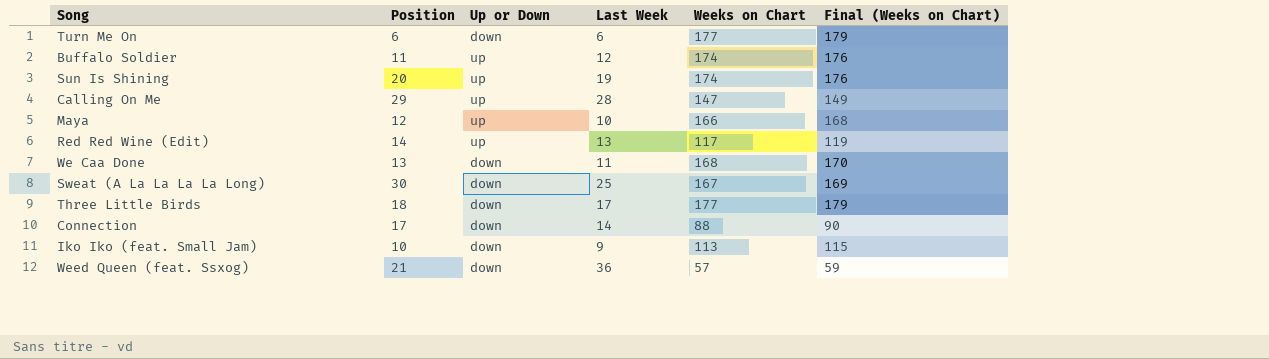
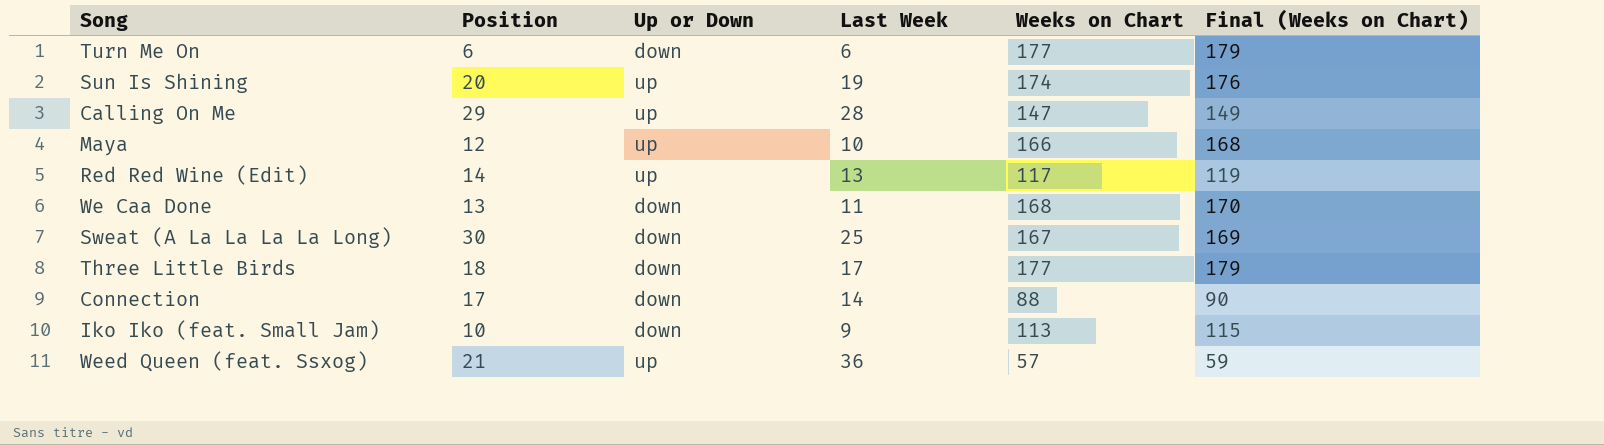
row Buffalo Soldier: 11 | up | 12 | 174 | 176 -> none
Weed Queen (feat. Ssxog) | Up or Down: down -> up

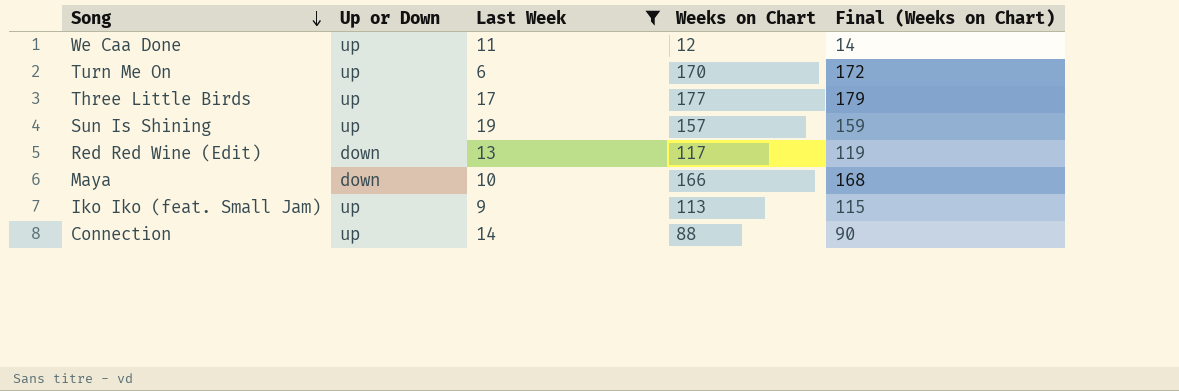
filter: none -> Last Week <= 19
row order: none -> Song descending
column Position | position: 2 -> none
We Caa Done | Up or Down: down -> up
We Caa Done | Weeks on Chart: 168 -> 12
We Caa Done | Final (Weeks on Chart): 170 -> 14
Turn Me On | Up or Down: down -> up
Turn Me On | Weeks on Chart: 177 -> 170
Turn Me On | Final (Weeks on Chart): 179 -> 172
Three Little Birds | Up or Down: down -> up
Sun Is Shining | Weeks on Chart: 174 -> 157
Sun Is Shining | Final (Weeks on Chart): 176 -> 159
Red Red Wine (Edit) | Up or Down: up -> down
Maya | Up or Down: up -> down
Iko Iko (feat. Small Jam) | Up or Down: down -> up
Connection | Up or Down: down -> up

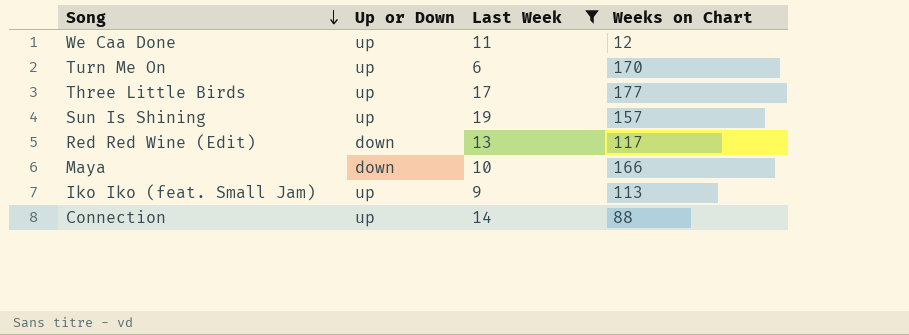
column Final (Weeks on Chart) | formula: [Weeks on Chart] + 2 -> none

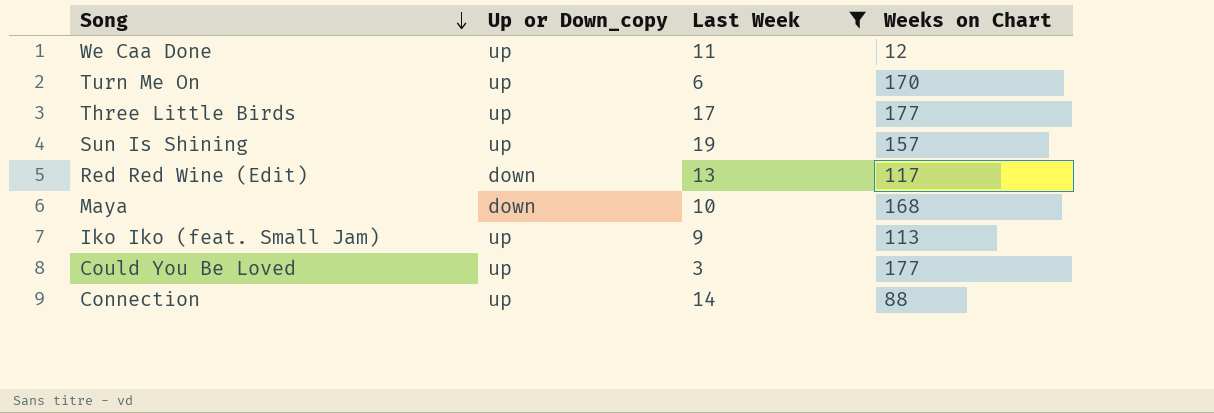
column name: Up or Down -> Up or Down_copy
Maya | Weeks on Chart: 166 -> 168
row Could You Be Loved: none -> up | 3 | 177

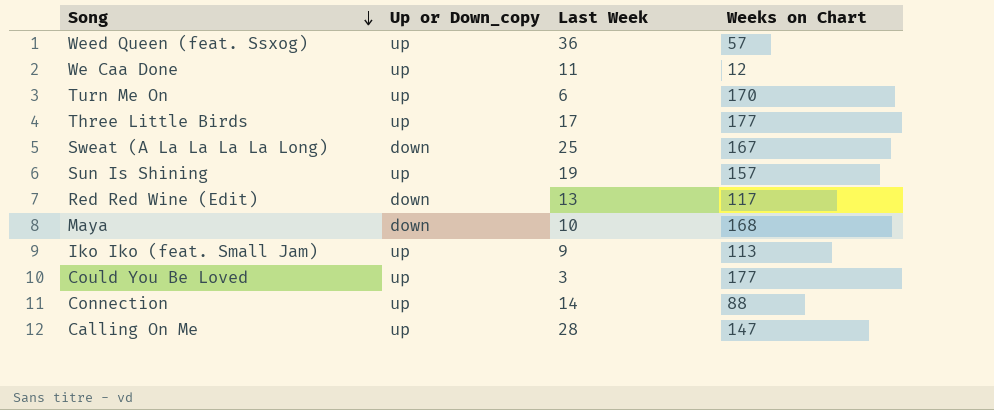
filter: Last Week <= 19 -> none

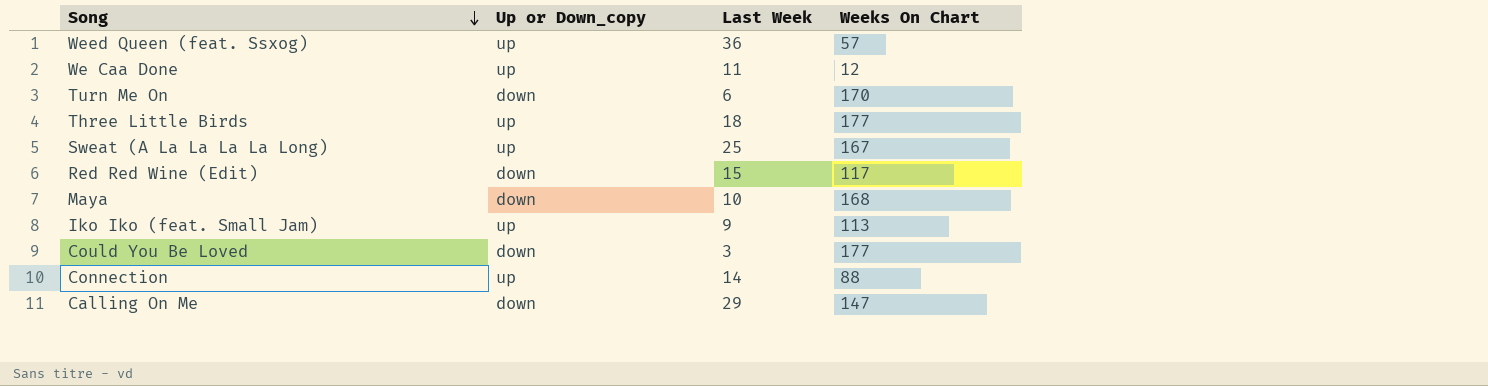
column name: Weeks on Chart -> Weeks On Chart
row Sun Is Shining: up | 19 | 157 -> none
Turn Me On | Up or Down_copy: up -> down
Three Little Birds | Last Week: 17 -> 18
Sweat (A La La La La Long) | Up or Down_copy: down -> up
Red Red Wine (Edit) | Last Week: 13 -> 15
Could You Be Loved | Up or Down_copy: up -> down
Calling On Me | Up or Down_copy: up -> down
Calling On Me | Last Week: 28 -> 29

